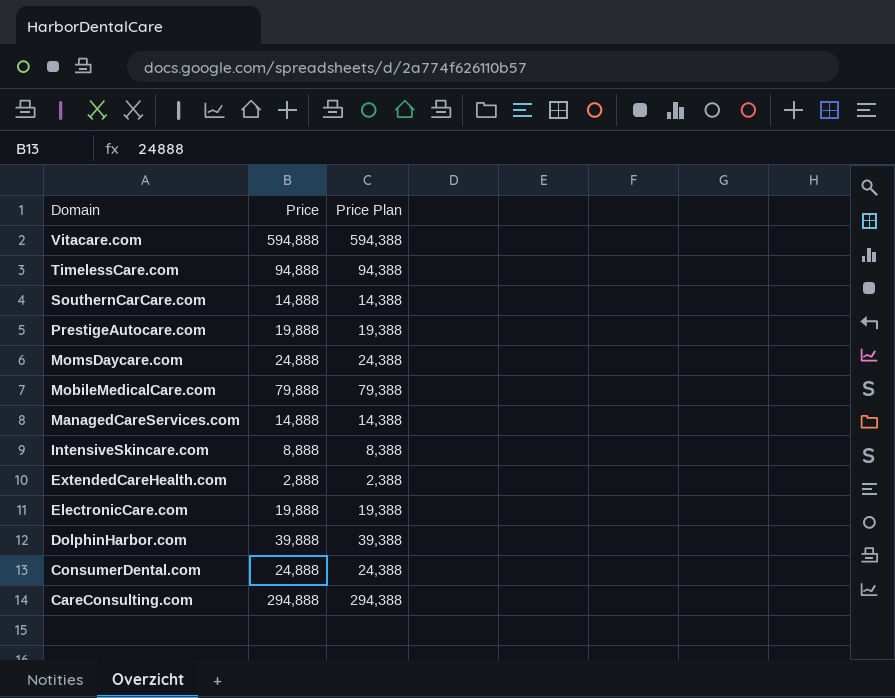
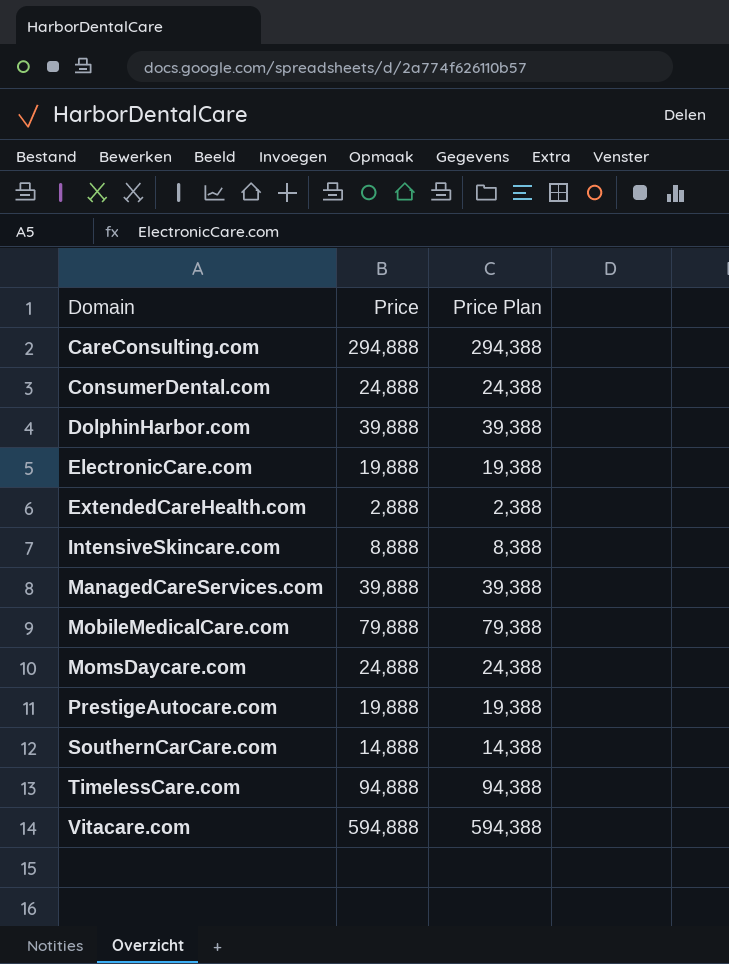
row order: Domain descending -> Domain ascending
ManagedCareServices.com | Price: 14,888 -> 39,888
ManagedCareServices.com | Price Plan: 14,388 -> 39,388

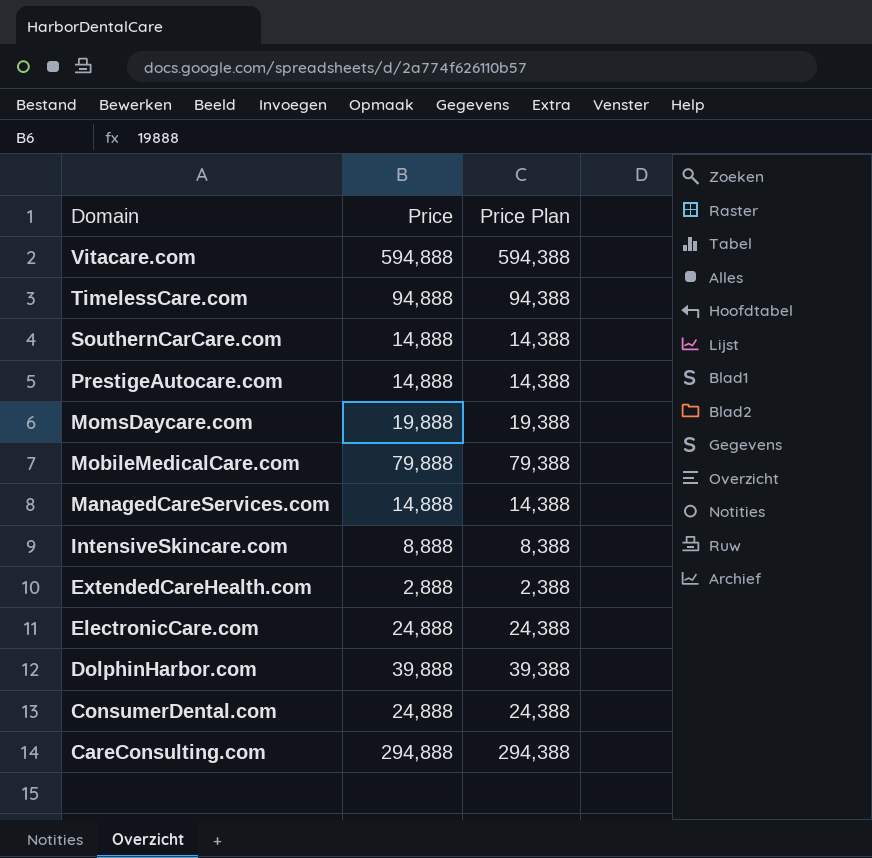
row order: Domain ascending -> Domain descending
PrestigeAutocare.com | Price: 19,888 -> 14,888
PrestigeAutocare.com | Price Plan: 19,388 -> 14,388
MomsDaycare.com | Price: 24,888 -> 19,888
MomsDaycare.com | Price Plan: 24,388 -> 19,388
ManagedCareServices.com | Price: 39,888 -> 14,888
ManagedCareServices.com | Price Plan: 39,388 -> 14,388
ElectronicCare.com | Price: 19,888 -> 24,888
ElectronicCare.com | Price Plan: 19,388 -> 24,388

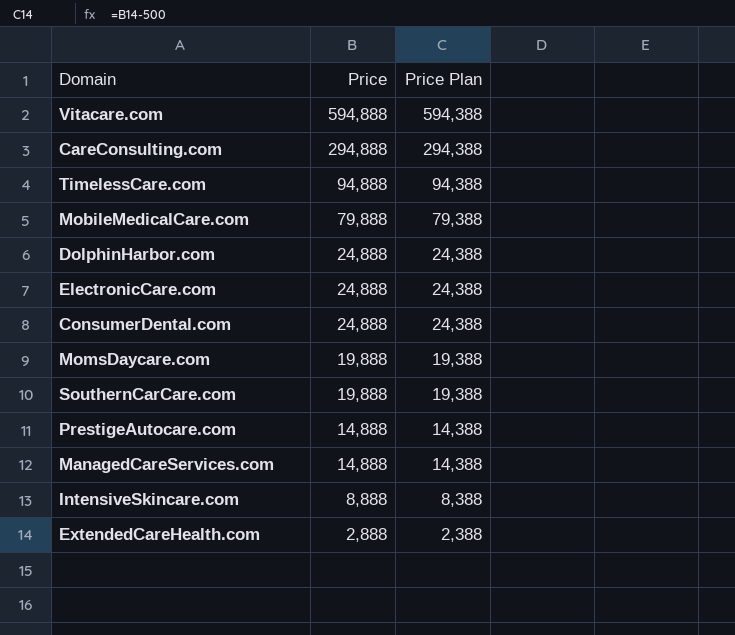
row order: Domain descending -> Price descending
DolphinHarbor.com | Price: 39,888 -> 24,888
DolphinHarbor.com | Price Plan: 39,388 -> 24,388
SouthernCarCare.com | Price: 14,888 -> 19,888
SouthernCarCare.com | Price Plan: 14,388 -> 19,388

